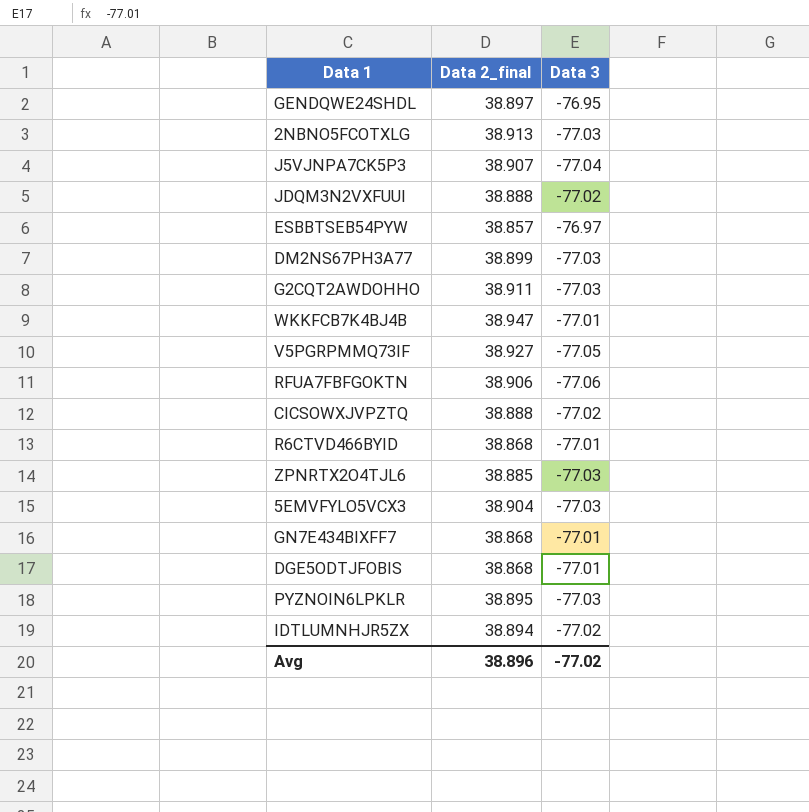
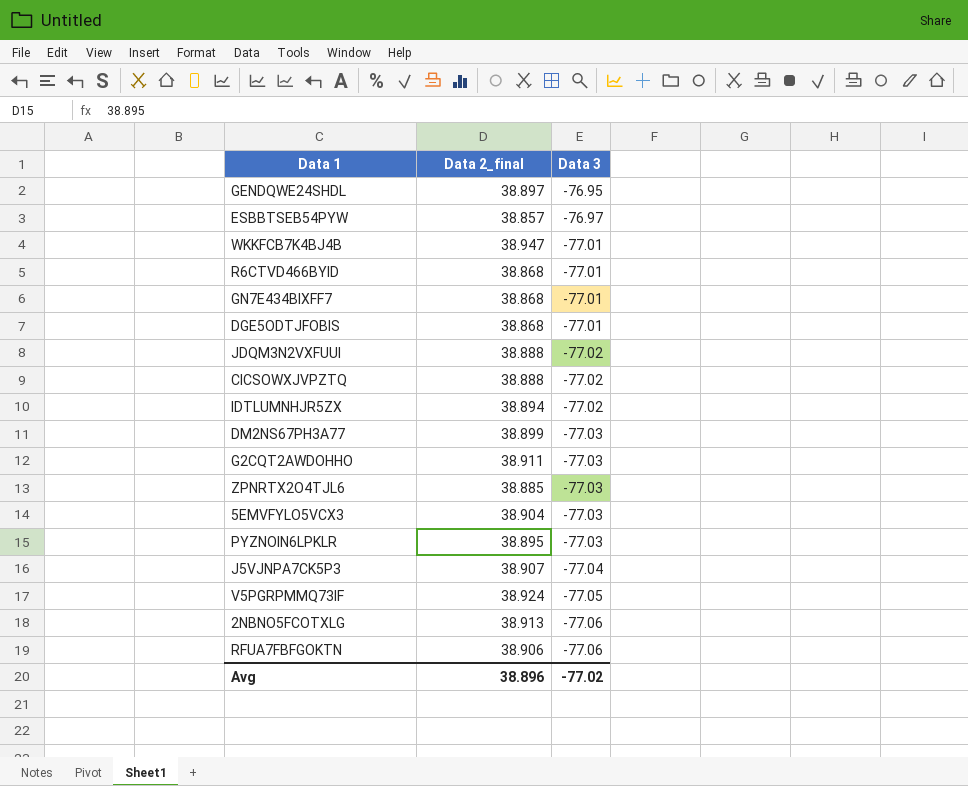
row order: none -> Data 3 descending
V5PGRPMMQ73IF | Data 2_final: 38.927 -> 38.924
2NBNO5FCOTXLG | Data 3: -77.03 -> -77.06

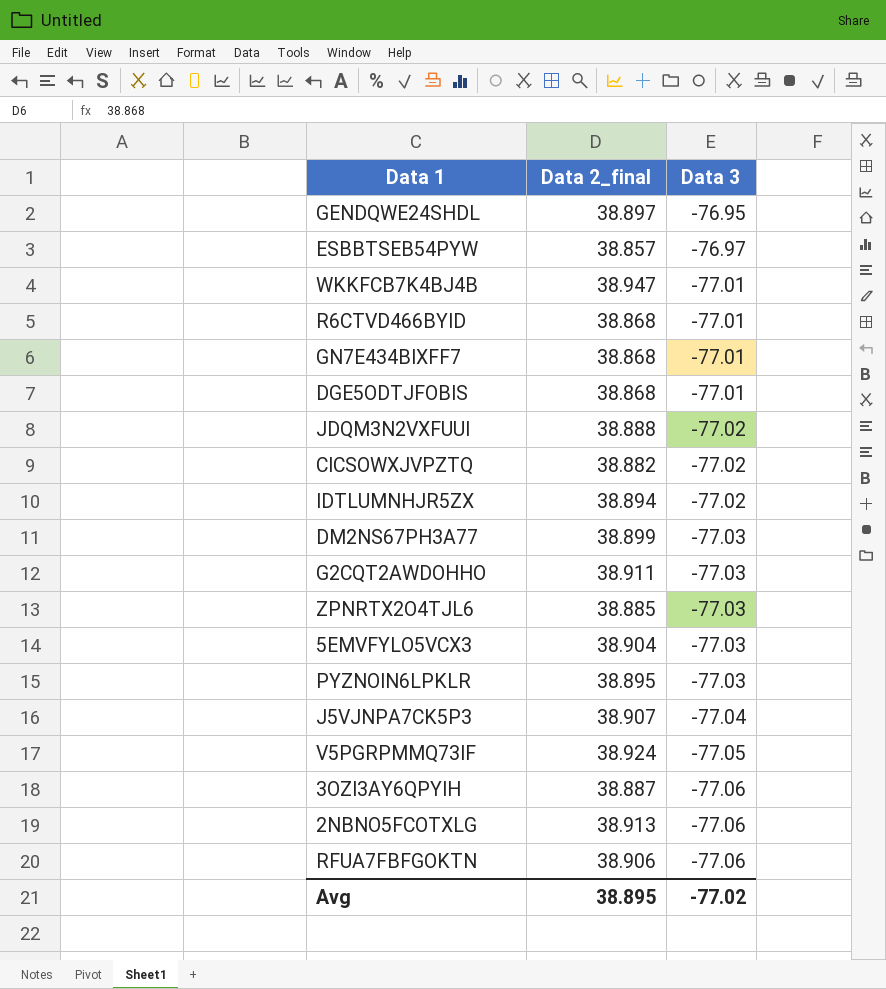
CICSOWXJVPZTQ | Data 2_final: 38.888 -> 38.882
row 3OZI3AY6QPYIH: none -> 38.887 | -77.06
Avg | Data 2_final: 38.896 -> 38.895

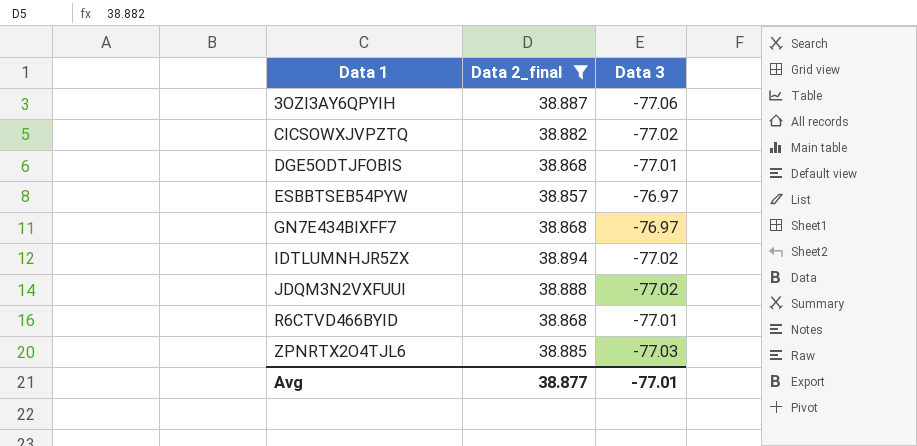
filter: none -> Data 2_final <= 38.894
row order: Data 3 descending -> Data 1 ascending
GN7E434BIXFF7 | Data 3: -77.01 -> -76.97
Avg | Data 2_final: 38.895 -> 38.877
Avg | Data 3: -77.02 -> -77.01

